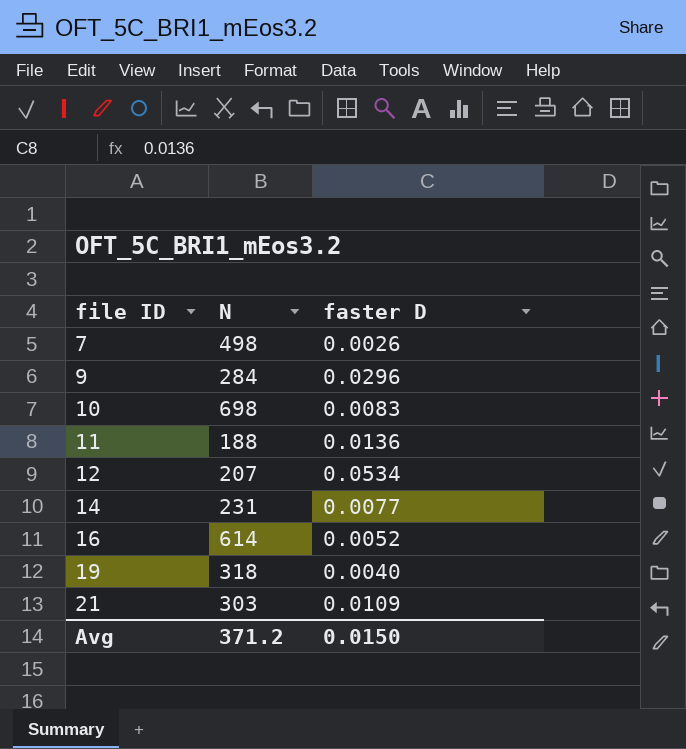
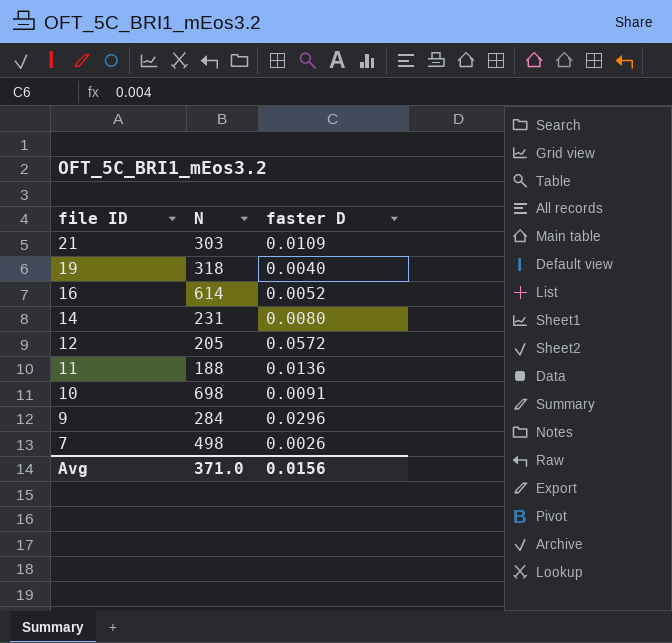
row order: file ID ascending -> file ID descending
14 | faster D: 0.0077 -> 0.0080
12 | N: 207 -> 205
12 | faster D: 0.0534 -> 0.0572
10 | faster D: 0.0083 -> 0.0091
Avg | N: 371.2 -> 371.0
Avg | faster D: 0.0150 -> 0.0156

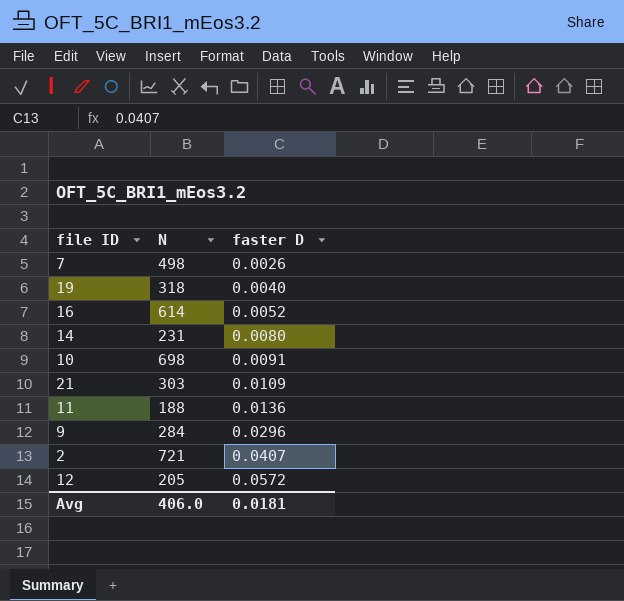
row order: file ID descending -> faster D ascending
row 2: none -> 721 | 0.0407
Avg | N: 371.0 -> 406.0
Avg | faster D: 0.0156 -> 0.0181

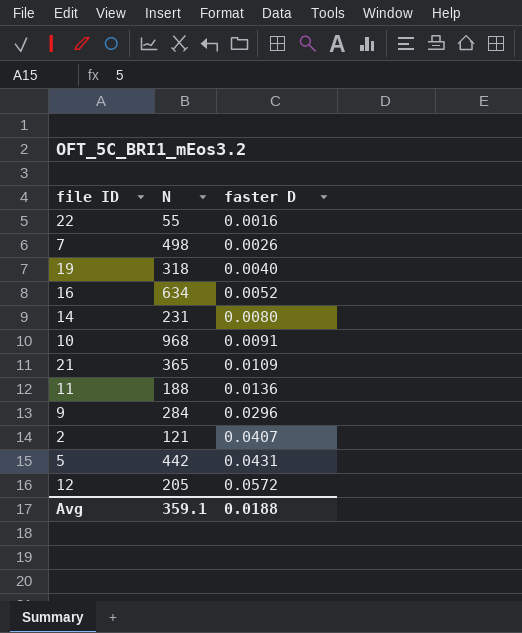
row 22: none -> 55 | 0.0016
16 | N: 614 -> 634
10 | N: 698 -> 968
21 | N: 303 -> 365
2 | N: 721 -> 121
row 5: none -> 442 | 0.0431
Avg | N: 406.0 -> 359.1
Avg | faster D: 0.0181 -> 0.0188

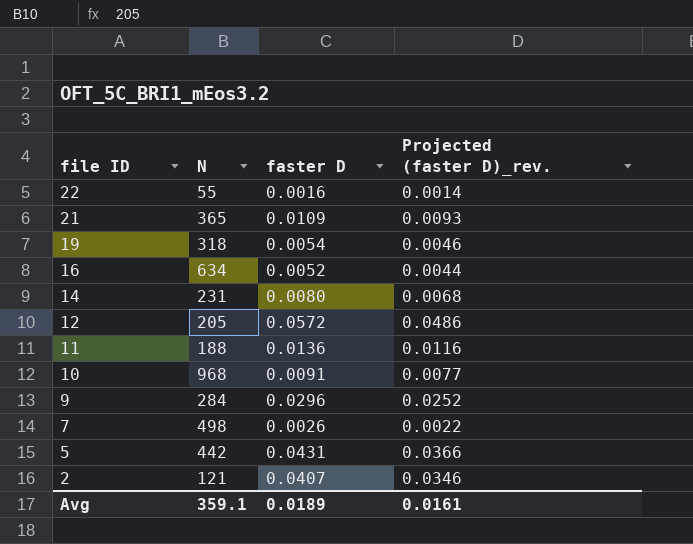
row order: faster D ascending -> file ID descending
column Projected (faster D)_rev. | formula: none -> [faster D] * 0.85
19 | faster D: 0.0040 -> 0.0054
Avg | faster D: 0.0188 -> 0.0189

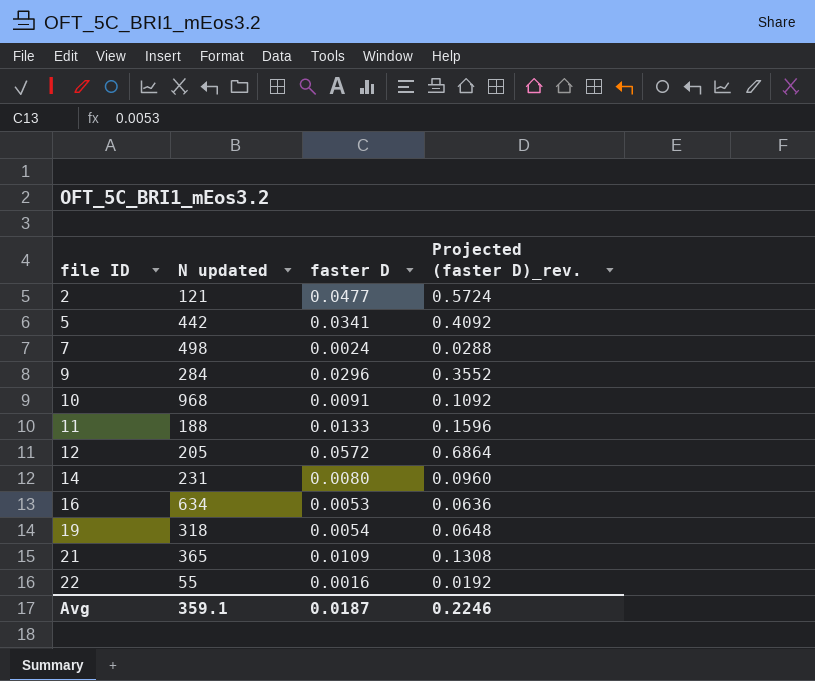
row order: file ID descending -> file ID ascending
column name: N -> N updated
column Projected (faster D)_rev. | formula: [faster D] * 0.85 -> [faster D] * 12
2 | faster D: 0.0407 -> 0.0477
5 | faster D: 0.0431 -> 0.0341
7 | faster D: 0.0026 -> 0.0024
11 | faster D: 0.0136 -> 0.0133
16 | faster D: 0.0052 -> 0.0053
Avg | faster D: 0.0189 -> 0.0187
Avg | Projected (faster D)_rev.: 0.0161 -> 0.2246

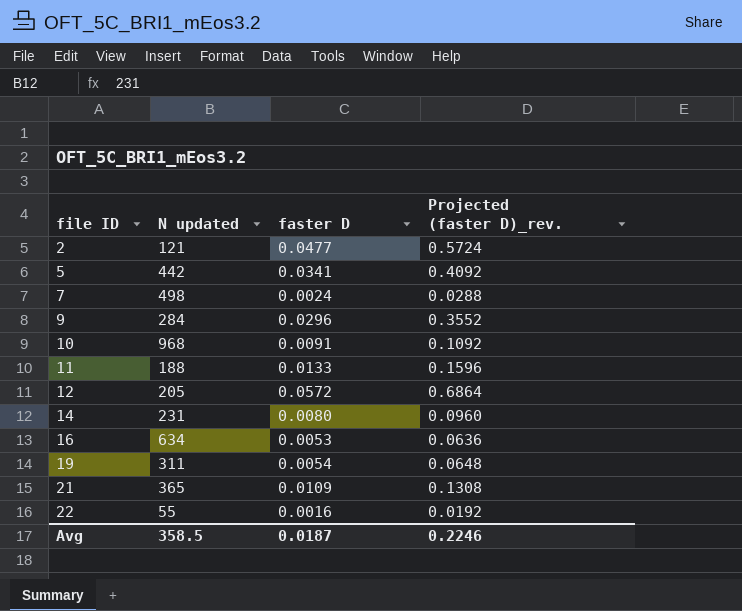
19 | N updated: 318 -> 311
Avg | N updated: 359.1 -> 358.5

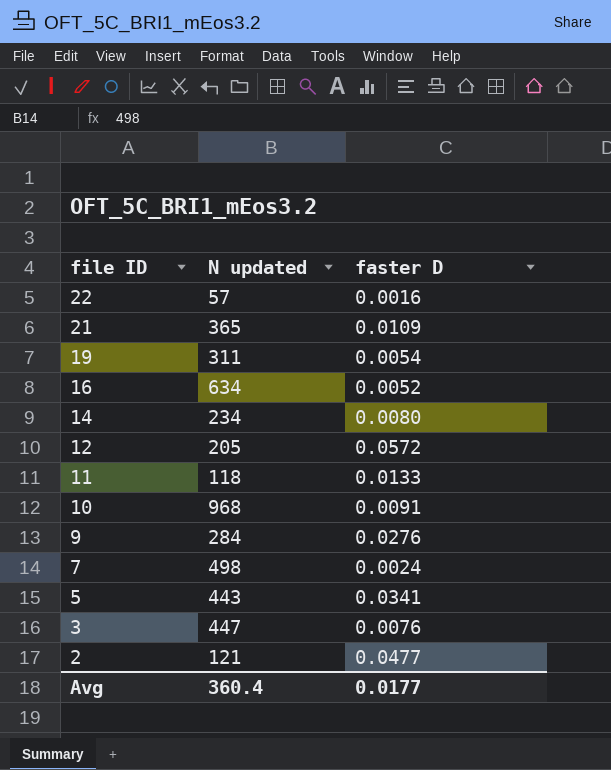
row order: file ID ascending -> file ID descending
column Projected (faster D)_rev. | formula: [faster D] * 12 -> none
22 | N updated: 55 -> 57
16 | faster D: 0.0053 -> 0.0052
14 | N updated: 231 -> 234
11 | N updated: 188 -> 118
9 | faster D: 0.0296 -> 0.0276
5 | N updated: 442 -> 443
row 3: none -> 447 | 0.0076
Avg | N updated: 358.5 -> 360.4
Avg | faster D: 0.0187 -> 0.0177

